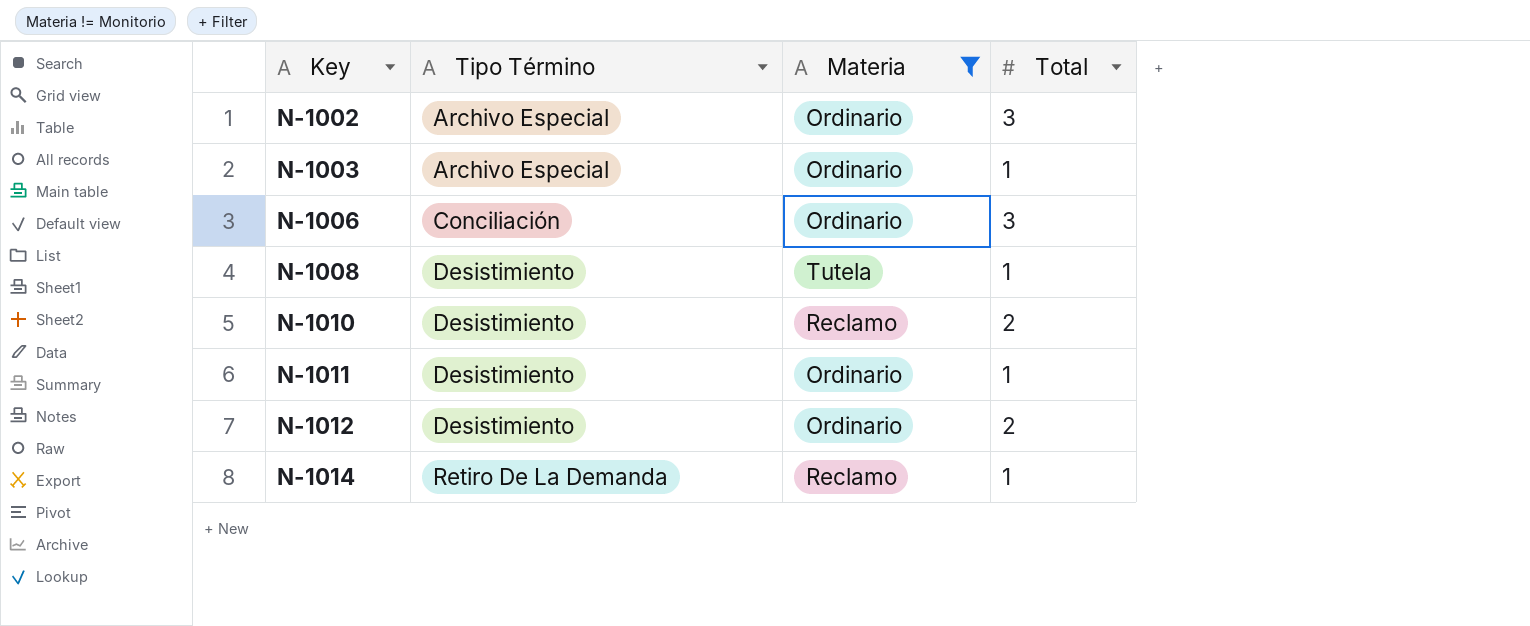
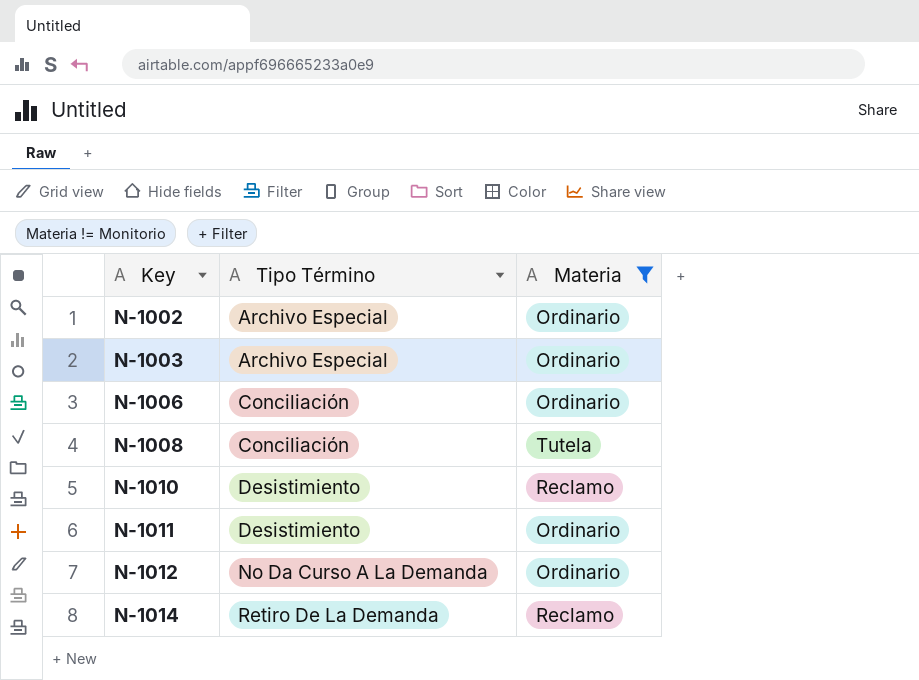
column Total | position: 4 -> none
N-1008 | Tipo Término: Desistimiento -> Conciliación
N-1012 | Tipo Término: Desistimiento -> No Da Curso A La Demanda

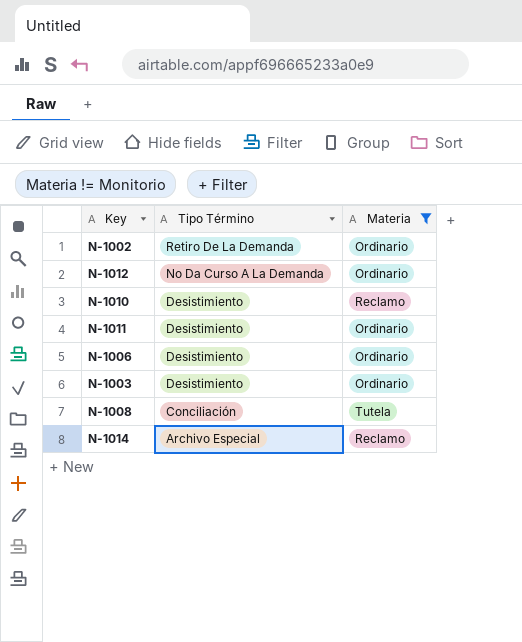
row order: Key ascending -> Tipo Término descending
N-1002 | Tipo Término: Archivo Especial -> Retiro De La Demanda
N-1006 | Tipo Término: Conciliación -> Desistimiento
N-1003 | Tipo Término: Archivo Especial -> Desistimiento
N-1014 | Tipo Término: Retiro De La Demanda -> Archivo Especial

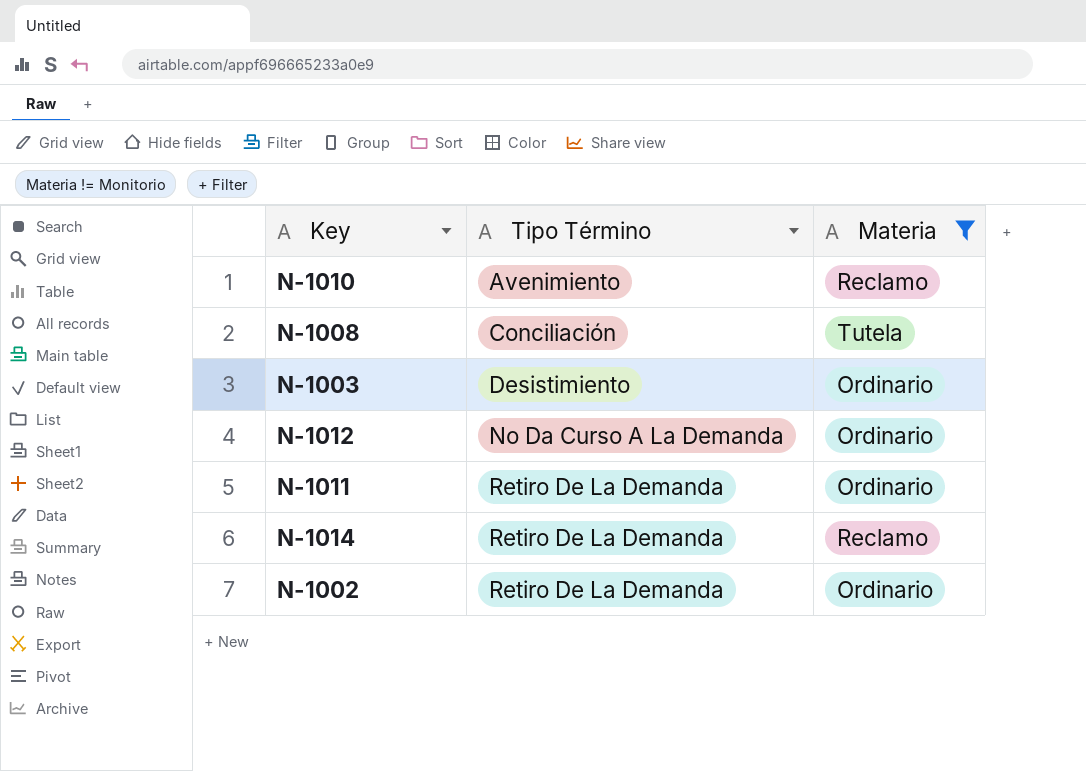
row order: Tipo Término descending -> Tipo Término ascending
row N-1006: Desistimiento | Ordinario -> none
N-1010 | Tipo Término: Desistimiento -> Avenimiento
N-1011 | Tipo Término: Desistimiento -> Retiro De La Demanda
N-1014 | Tipo Término: Archivo Especial -> Retiro De La Demanda

